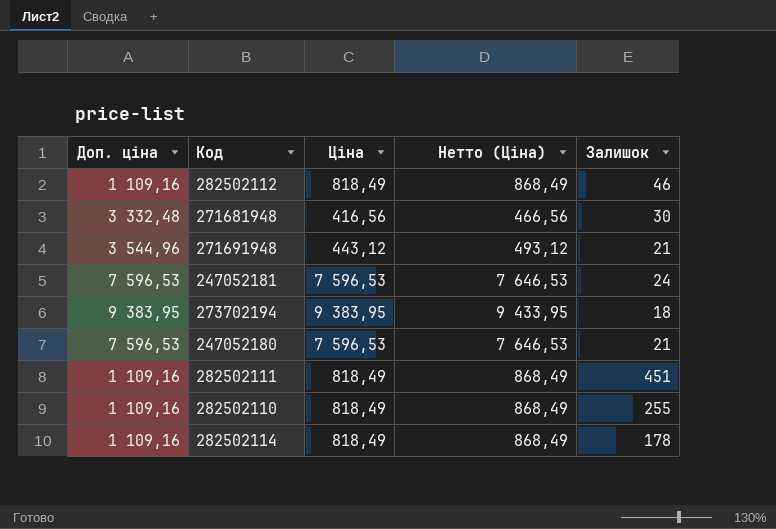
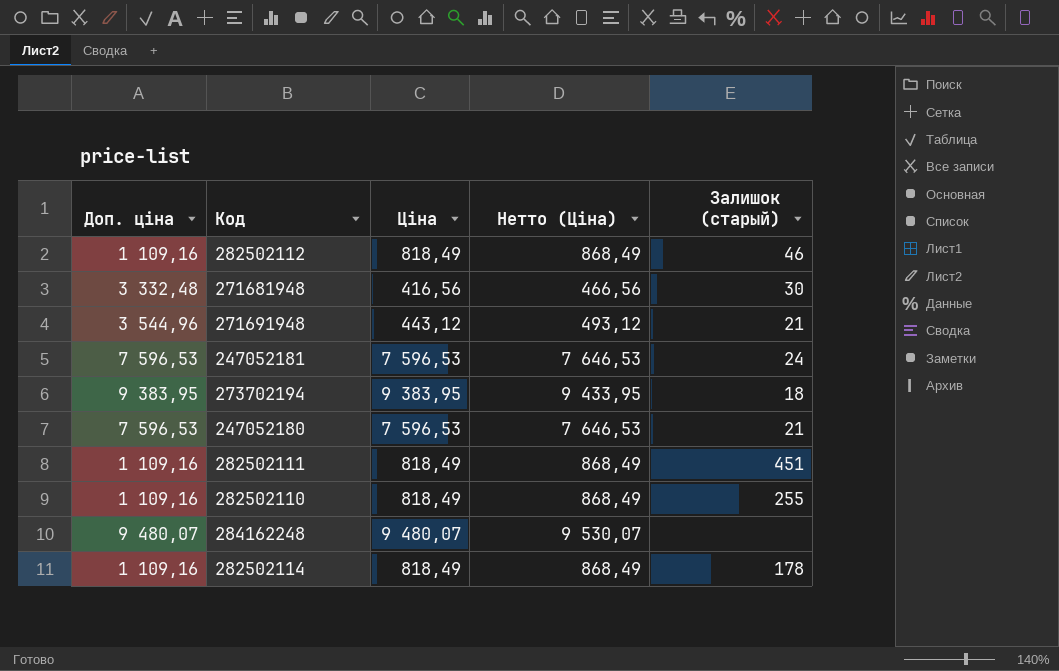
column name: Залишок -> Залишок (старый)
row 284162248: none -> 9 480,07 | 9 480,07 | 9 530,07 | none

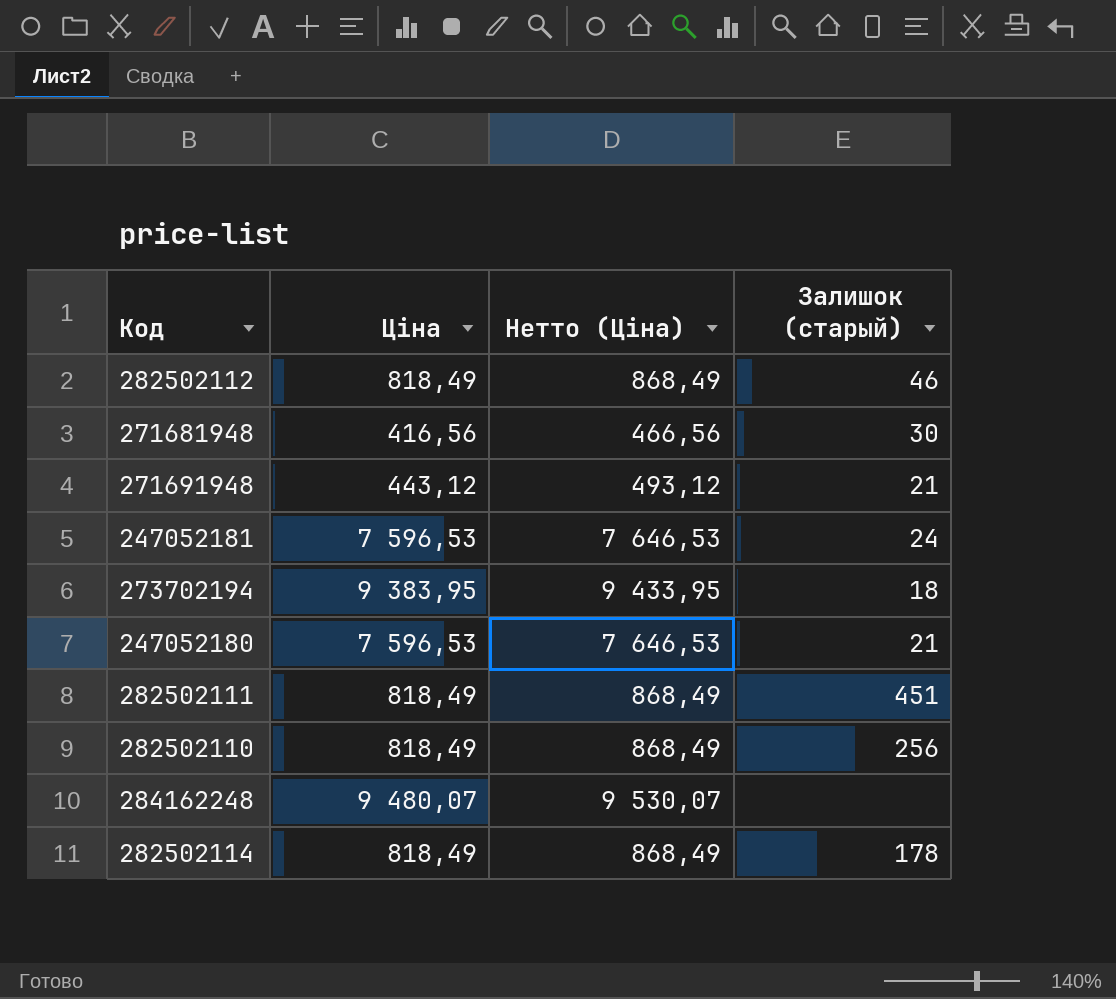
column Доп. ціна | position: 1 -> none
282502110 | Залишок (старый): 255 -> 256

